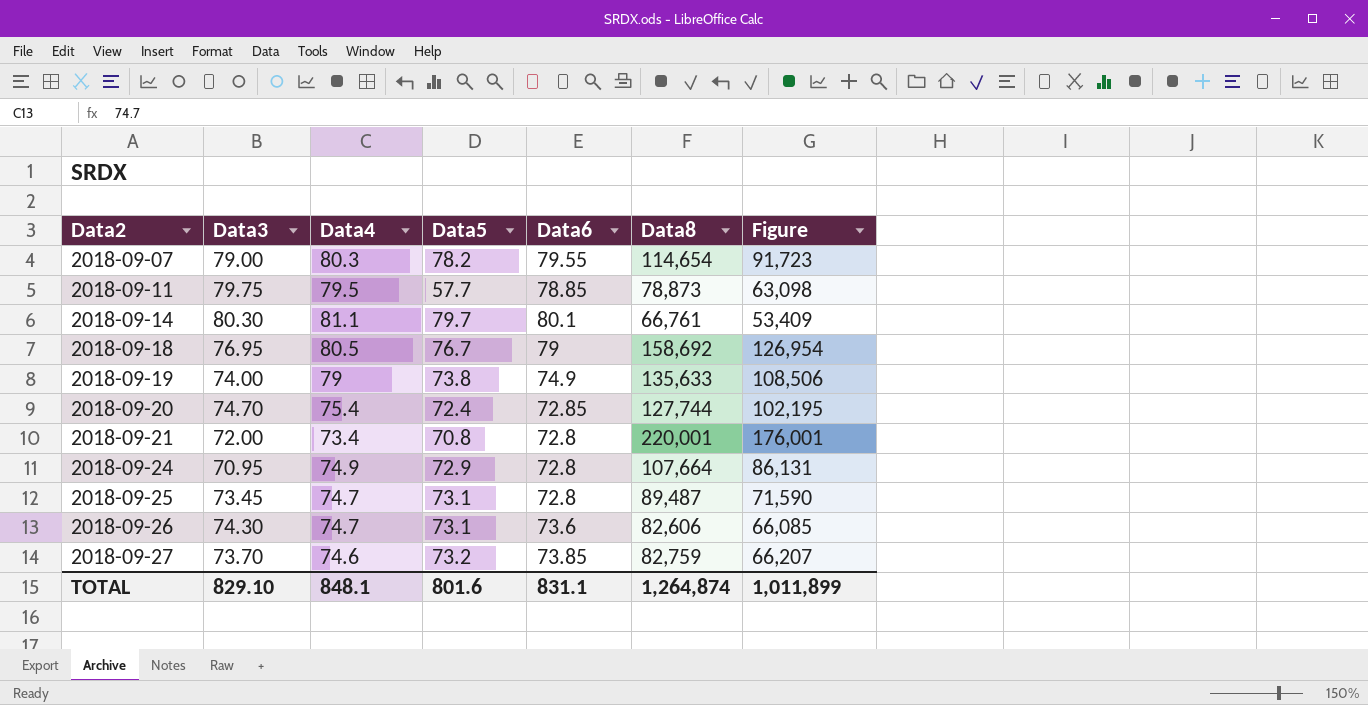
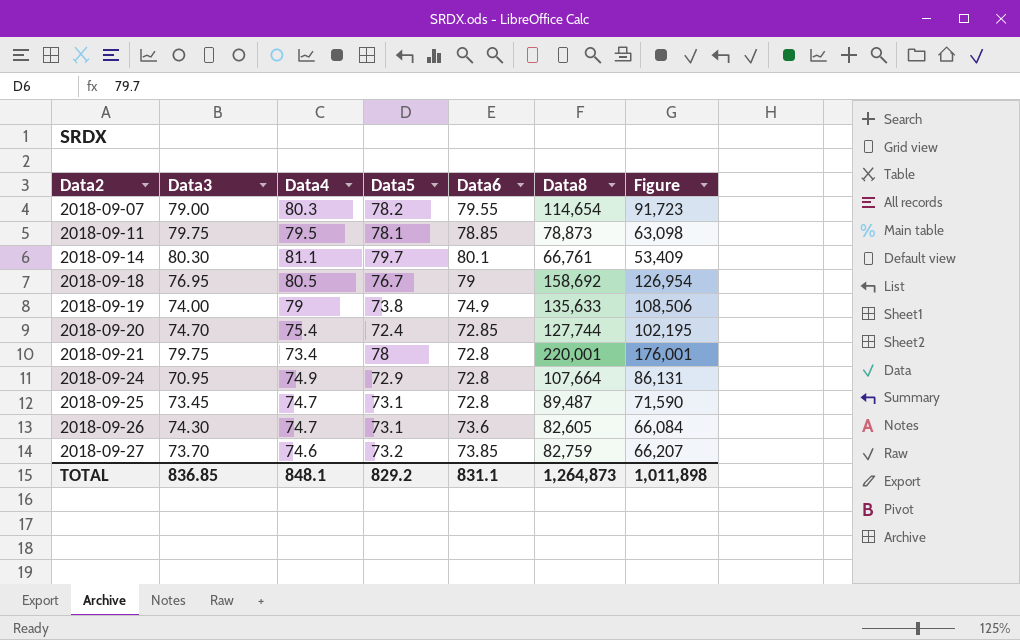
2018-09-11 | Data5: 57.7 -> 78.1
2018-09-21 | Data3: 72.00 -> 79.75
2018-09-21 | Data5: 70.8 -> 78
2018-09-26 | Data8: 82,606 -> 82,605
2018-09-26 | Figure: 66,085 -> 66,084
TOTAL | Data3: 829.10 -> 836.85
TOTAL | Data5: 801.6 -> 829.2
TOTAL | Data8: 1,264,874 -> 1,264,873
TOTAL | Figure: 1,011,899 -> 1,011,898

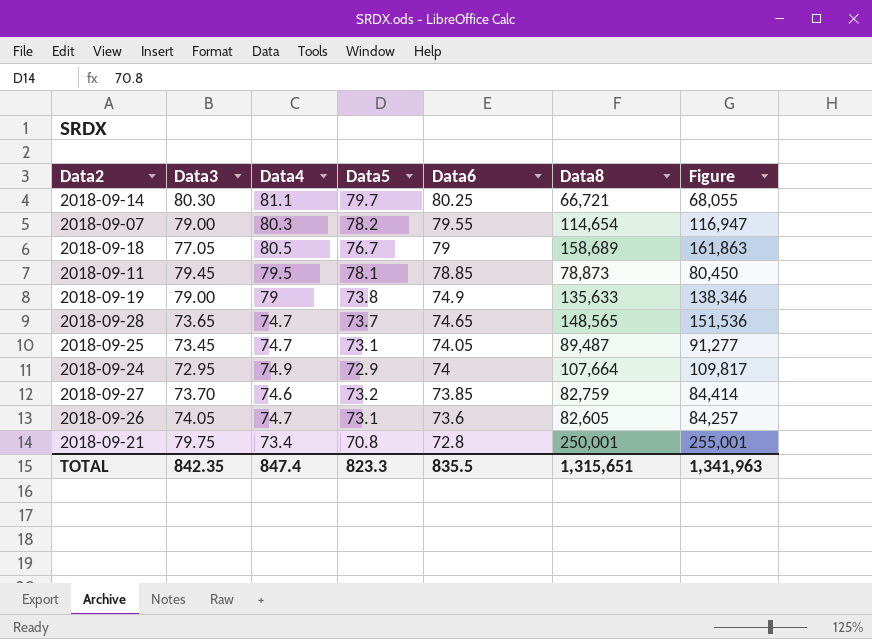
row order: Data2 ascending -> Data6 descending
column Figure | formula: [Data8] * 0.8 -> [Data8] * 1.02
row 2018-09-20: 74.70 | 75.4 | 72.4 | 72.85 | 127,744 | 102,195 -> none
2018-09-14 | Data6: 80.1 -> 80.25
2018-09-14 | Data8: 66,761 -> 66,721
2018-09-18 | Data3: 76.95 -> 77.05
2018-09-18 | Data8: 158,692 -> 158,689
2018-09-11 | Data3: 79.75 -> 79.45
2018-09-19 | Data3: 74.00 -> 79.00
row 2018-09-28: none -> 73.65 | 74.7 | 73.7 | 74.65 | 148,565 | 151,536
2018-09-25 | Data6: 72.8 -> 74.05
2018-09-24 | Data3: 70.95 -> 72.95
2018-09-24 | Data6: 72.8 -> 74
2018-09-26 | Data3: 74.30 -> 74.05
2018-09-21 | Data5: 78 -> 70.8
2018-09-21 | Data8: 220,001 -> 250,001
TOTAL | Data3: 836.85 -> 842.35
TOTAL | Data4: 848.1 -> 847.4
TOTAL | Data5: 829.2 -> 823.3
TOTAL | Data6: 831.1 -> 835.5
TOTAL | Data8: 1,264,873 -> 1,315,651
TOTAL | Figure: 1,011,898 -> 1,341,963

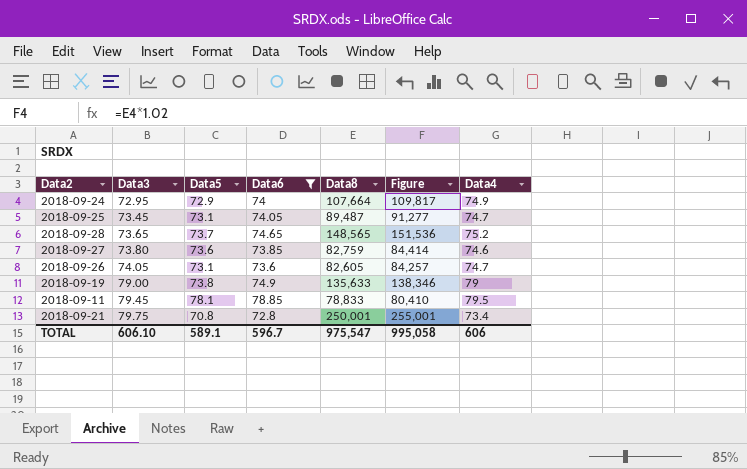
filter: none -> Data6 <= 78.85
row order: Data6 descending -> Data3 ascending
column Data4 | position: 3 -> 7
2018-09-28 | Data4: 74.7 -> 75.2
2018-09-27 | Data3: 73.70 -> 73.80
2018-09-27 | Data5: 73.2 -> 73.6
2018-09-11 | Data8: 78,873 -> 78,833
2018-09-11 | Figure: 80,450 -> 80,410
TOTAL | Data3: 842.35 -> 606.10
TOTAL | Data5: 823.3 -> 589.1
TOTAL | Data6: 835.5 -> 596.7
TOTAL | Data8: 1,315,651 -> 975,547
TOTAL | Figure: 1,341,963 -> 995,058
TOTAL | Data4: 847.4 -> 606

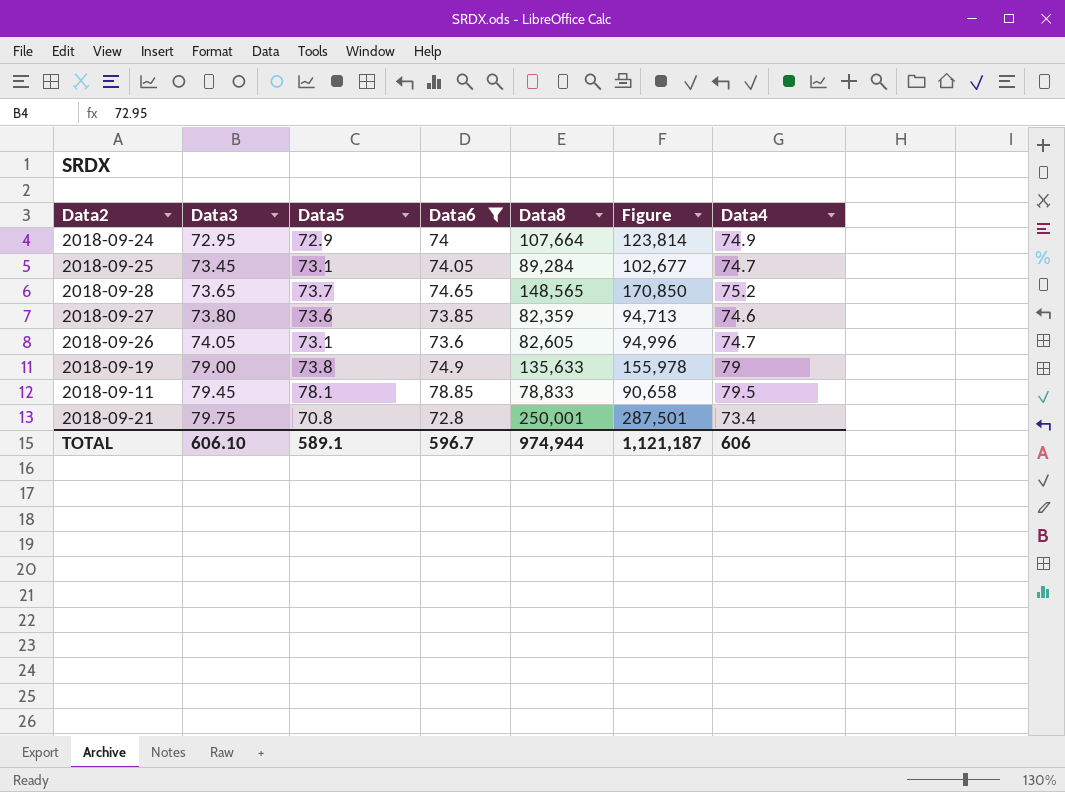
column Figure | formula: [Data8] * 1.02 -> [Data8] * 1.15
2018-09-25 | Data8: 89,487 -> 89,284
2018-09-27 | Data8: 82,759 -> 82,359
TOTAL | Data8: 975,547 -> 974,944
TOTAL | Figure: 995,058 -> 1,121,187

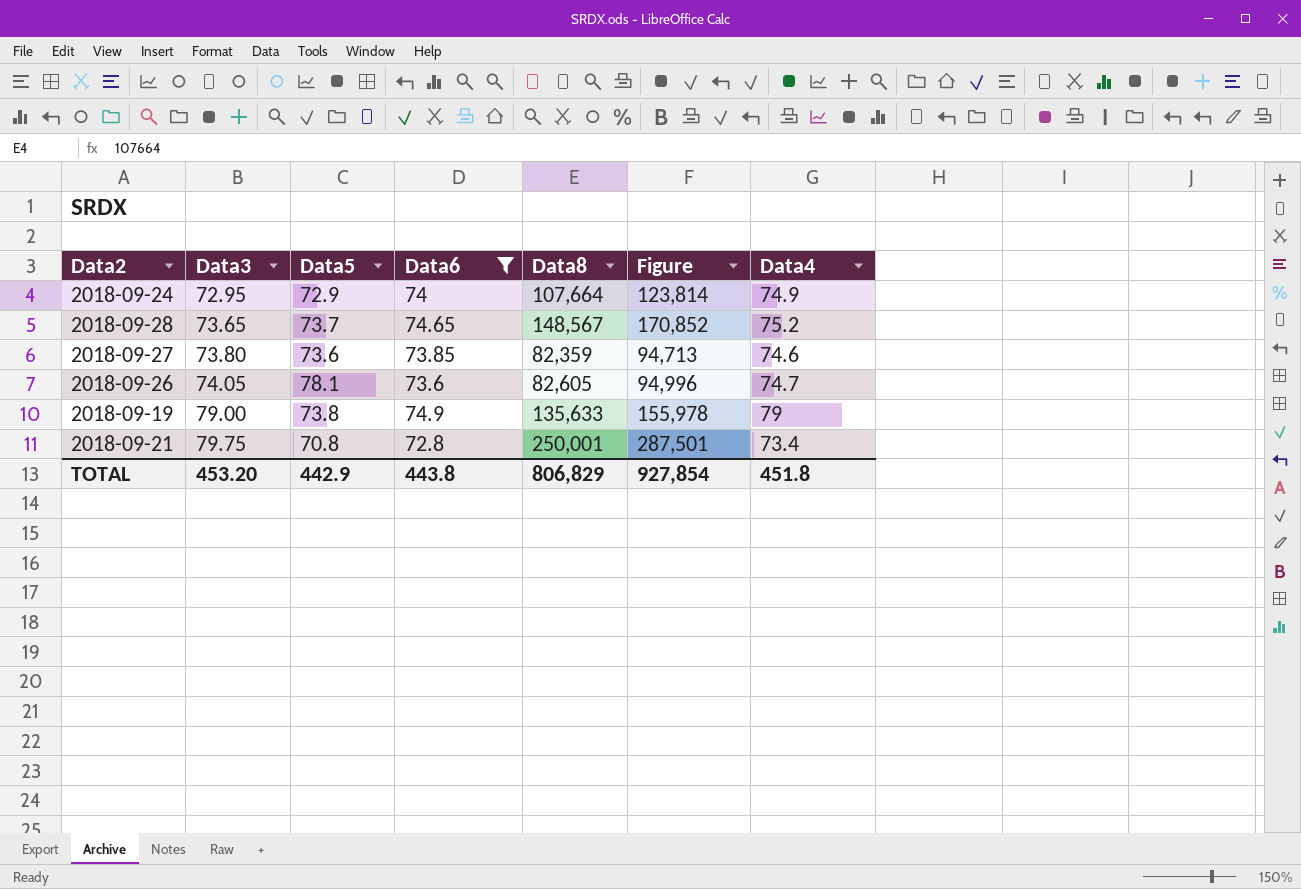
row 2018-09-25: 73.45 | 73.1 | 74.05 | 89,284 | 102,677 | 74.7 -> none
row 2018-09-11: 79.45 | 78.1 | 78.85 | 78,833 | 90,658 | 79.5 -> none
2018-09-28 | Data8: 148,565 -> 148,567
2018-09-28 | Figure: 170,850 -> 170,852
2018-09-26 | Data5: 73.1 -> 78.1
TOTAL | Data3: 606.10 -> 453.20
TOTAL | Data5: 589.1 -> 442.9
TOTAL | Data6: 596.7 -> 443.8
TOTAL | Data8: 974,944 -> 806,829
TOTAL | Figure: 1,121,187 -> 927,854
TOTAL | Data4: 606 -> 451.8

